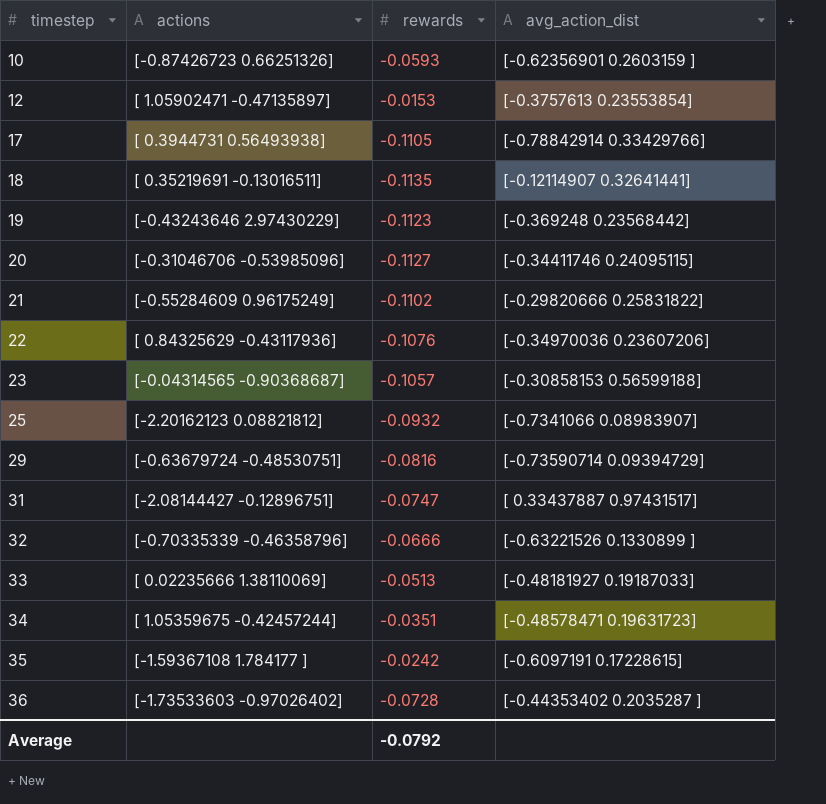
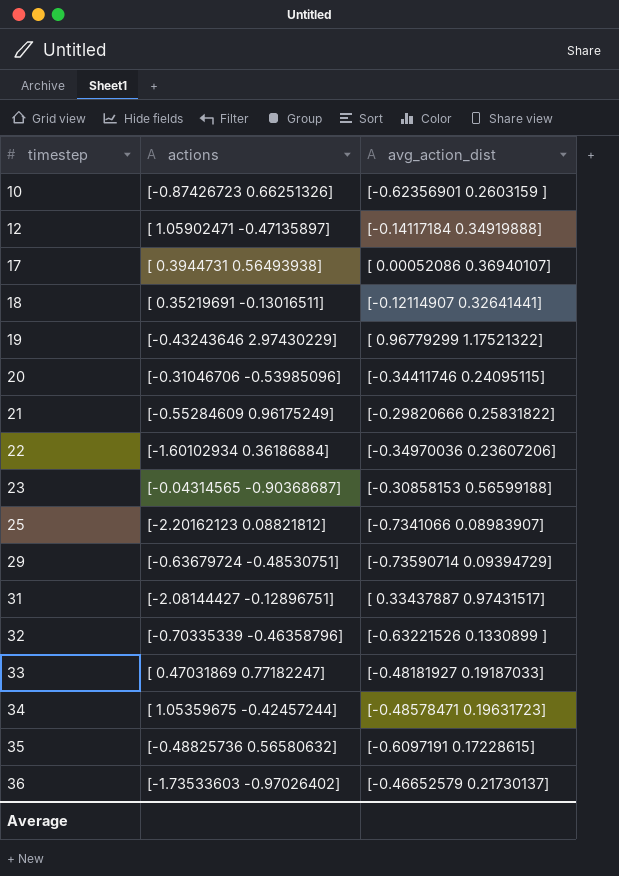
column rewards | position: 3 -> none
12 | avg_action_dist: [-0.3757613 0.23553854] -> [-0.14117184 0.34919888]
17 | avg_action_dist: [-0.78842914 0.33429766] -> [ 0.00052086 0.36940107]
19 | avg_action_dist: [-0.369248 0.23568442] -> [ 0.96779299 1.17521322]
22 | actions: [ 0.84325629 -0.43117936] -> [-1.60102934 0.36186884]
33 | actions: [ 0.02235666 1.38110069] -> [ 0.47031869 0.77182247]
35 | actions: [-1.59367108 1.784177 ] -> [-0.48825736 0.56580632]
36 | avg_action_dist: [-0.44353402 0.2035287 ] -> [-0.46652579 0.21730137]

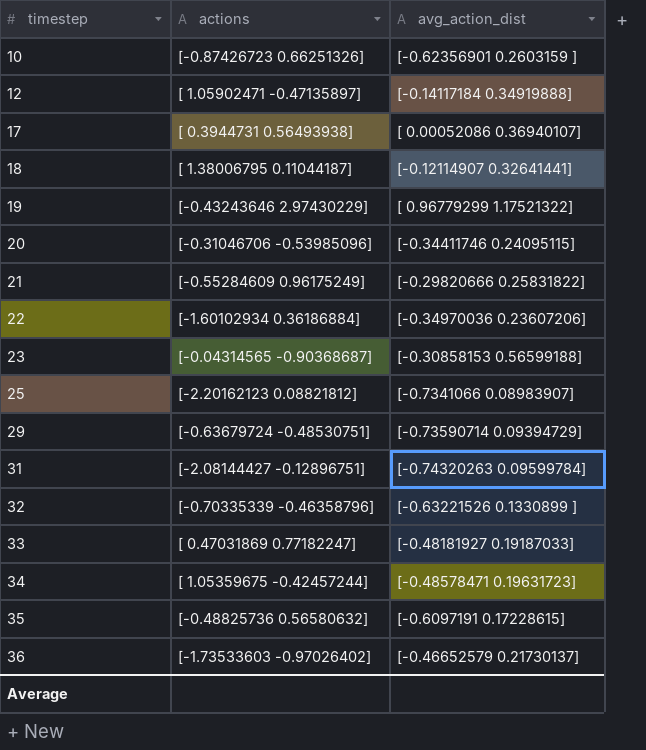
18 | actions: [ 0.35219691 -0.13016511] -> [ 1.38006795 0.11044187]
31 | avg_action_dist: [ 0.33437887 0.97431517] -> [-0.74320263 0.09599784]

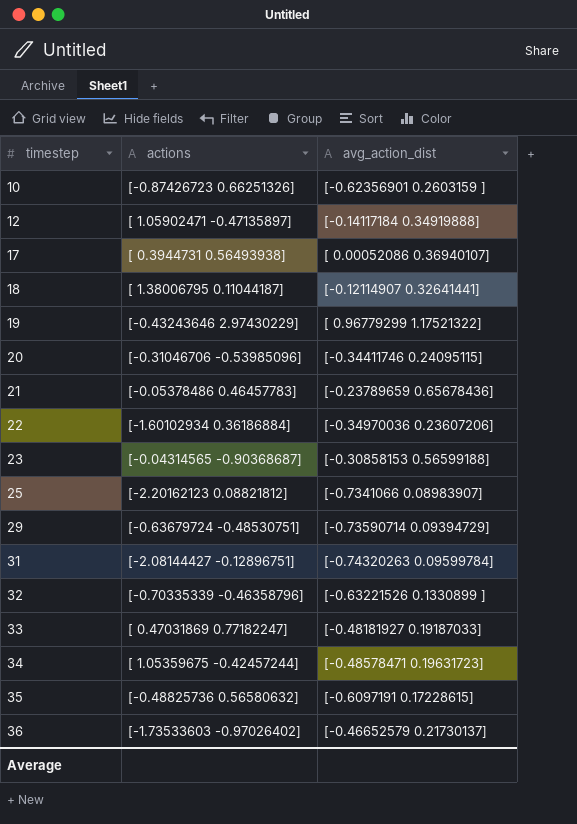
21 | actions: [-0.55284609 0.96175249] -> [-0.05378486 0.46457783]
21 | avg_action_dist: [-0.29820666 0.25831822] -> [-0.23789659 0.65678436]

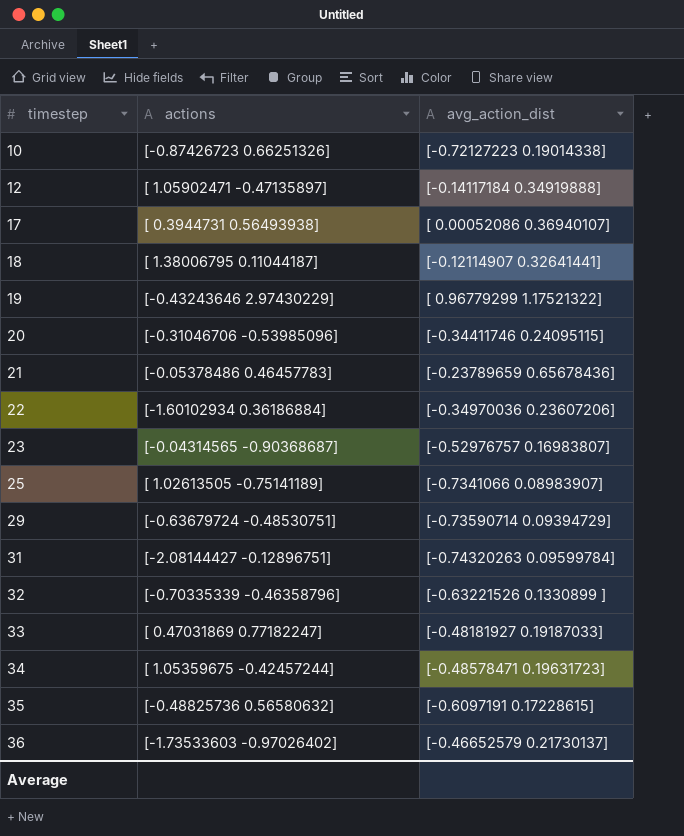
10 | avg_action_dist: [-0.62356901 0.2603159 ] -> [-0.72127223 0.19014338]
23 | avg_action_dist: [-0.30858153 0.56599188] -> [-0.52976757 0.16983807]
25 | actions: [-2.20162123 0.08821812] -> [ 1.02613505 -0.75141189]

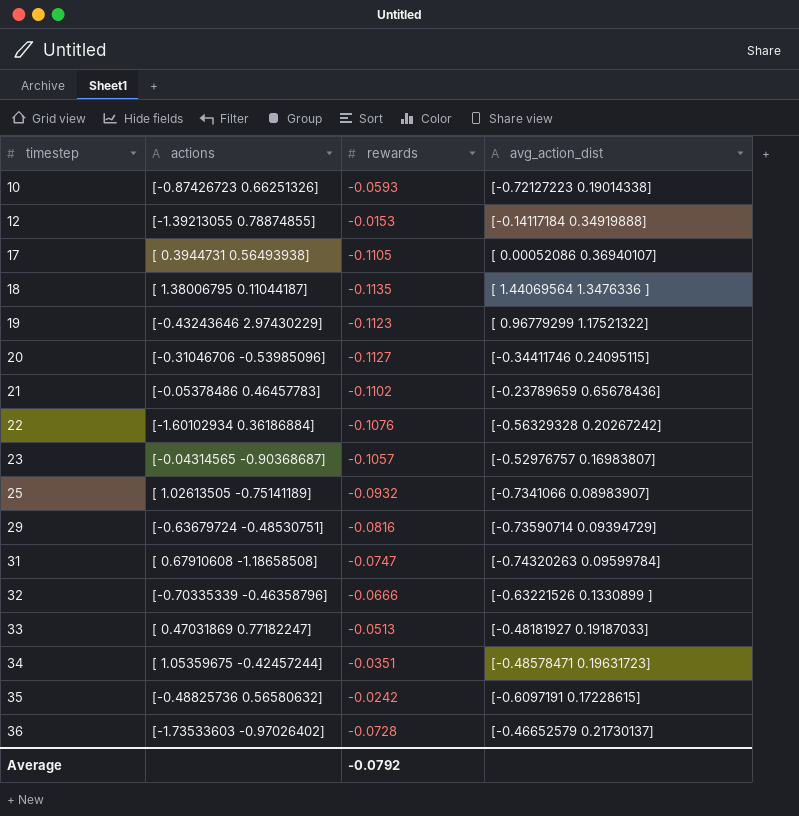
column rewards | position: none -> 3
12 | actions: [ 1.05902471 -0.47135897] -> [-1.39213055 0.78874855]
18 | avg_action_dist: [-0.12114907 0.32641441] -> [ 1.44069564 1.3476336 ]
22 | avg_action_dist: [-0.34970036 0.23607206] -> [-0.56329328 0.20267242]
31 | actions: [-2.08144427 -0.12896751] -> [ 0.67910608 -1.18658508]

